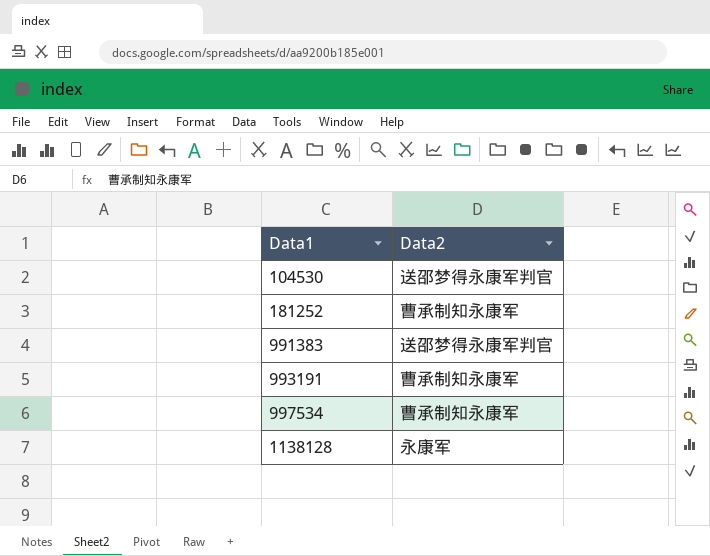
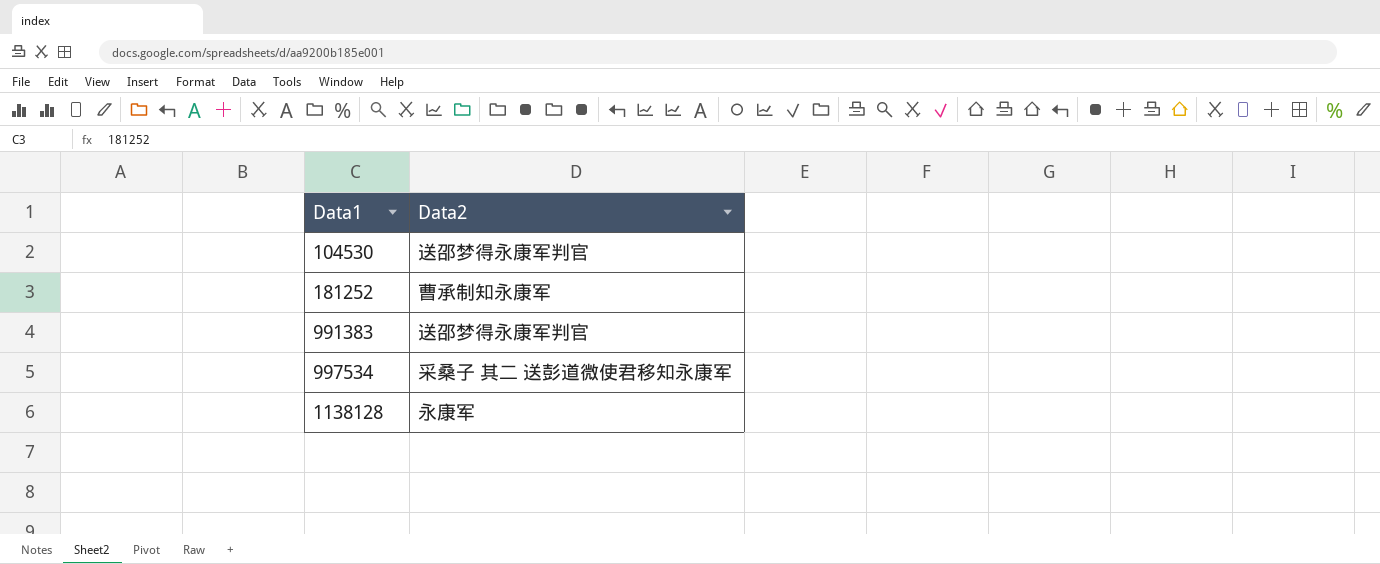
row 993191: 曹承制知永康军 -> none
997534 | Data2: 曹承制知永康军 -> 采桑子 其二 送彭道微使君移知永康军

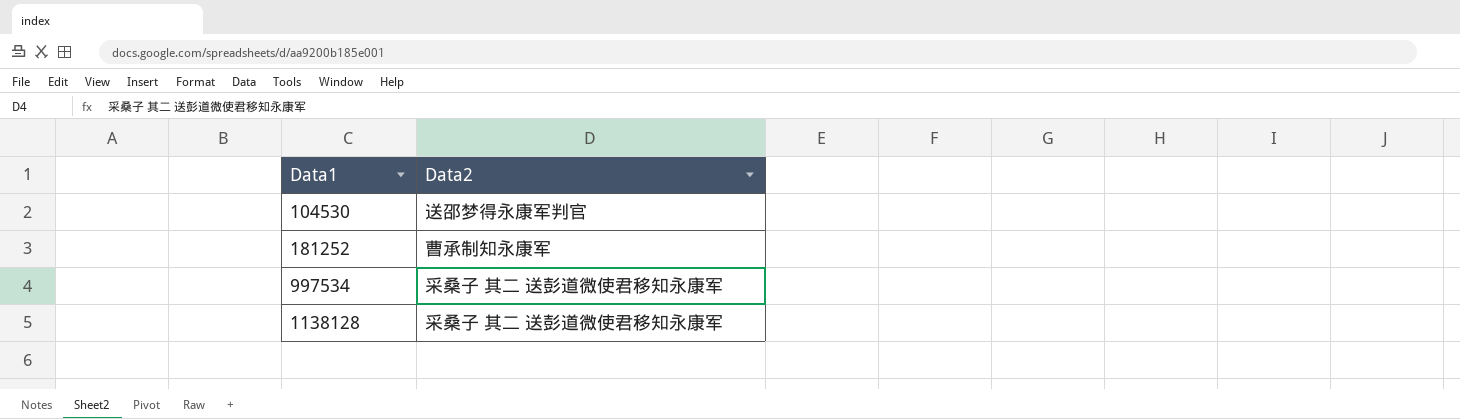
row 991383: 送邵梦得永康军判官 -> none
1138128 | Data2: 永康军 -> 采桑子 其二 送彭道微使君移知永康军

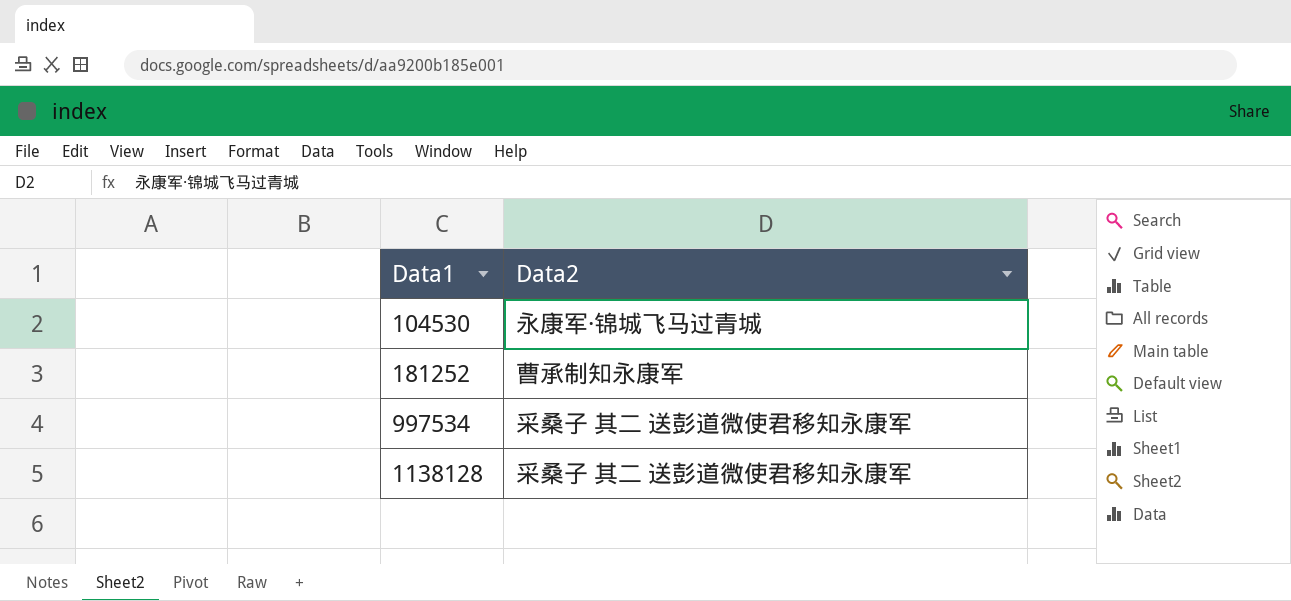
104530 | Data2: 送邵梦得永康军判官 -> 永康军·锦城飞马过青城

